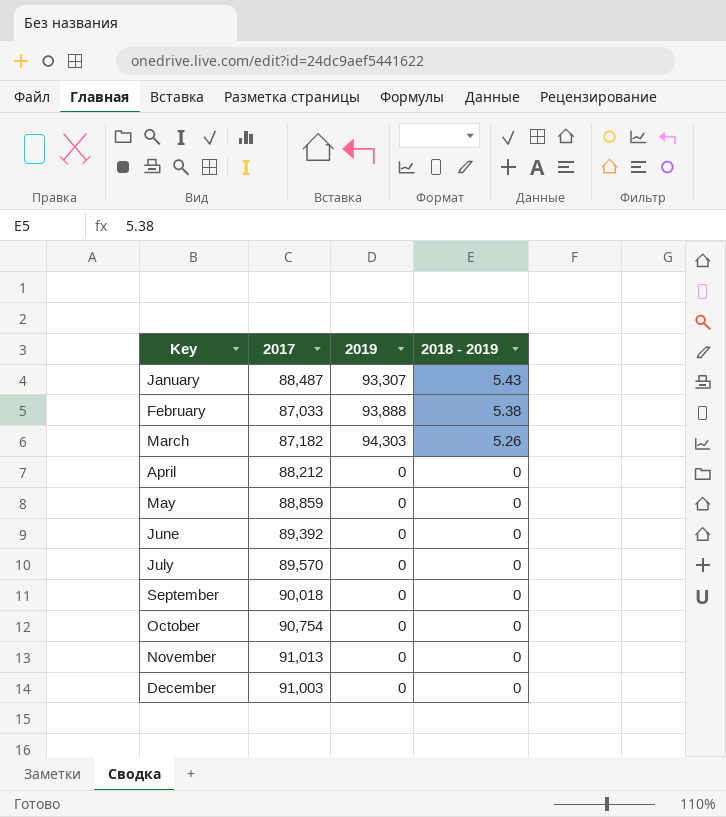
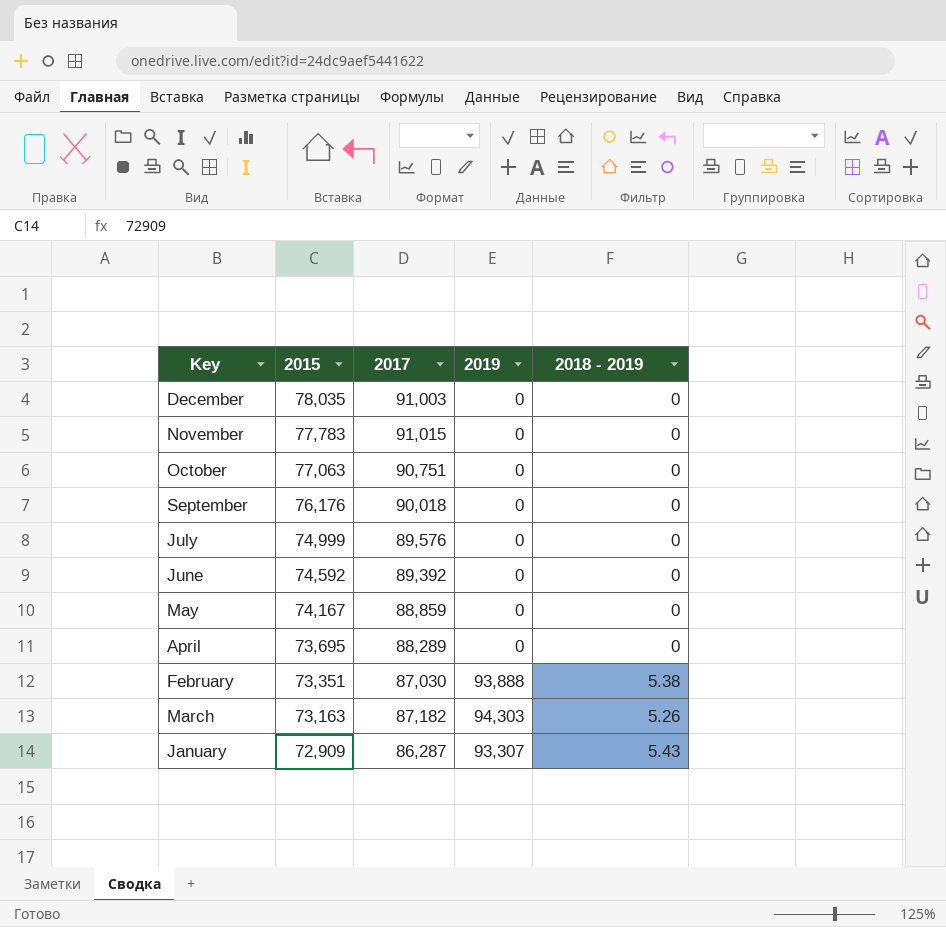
row order: Key ascending -> 2015 descending
column 2015 | position: none -> 2
November | 2017: 91,013 -> 91,015
October | 2017: 90,754 -> 90,751
July | 2017: 89,570 -> 89,576
April | 2017: 88,212 -> 88,289
February | 2017: 87,033 -> 87,030
January | 2017: 88,487 -> 86,287

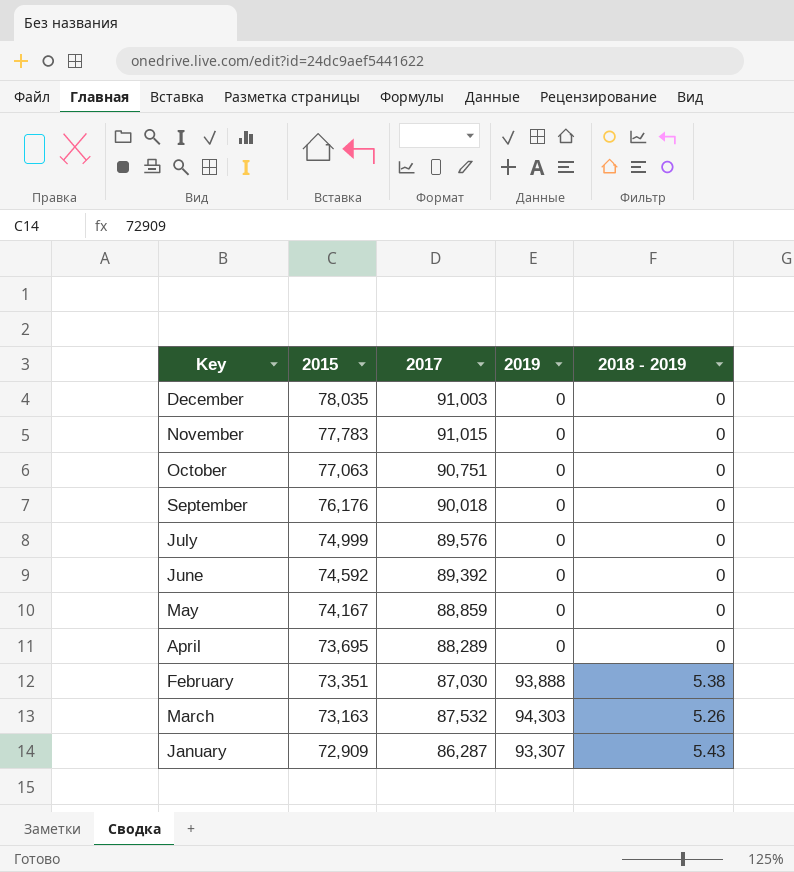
March | 2017: 87,182 -> 87,532

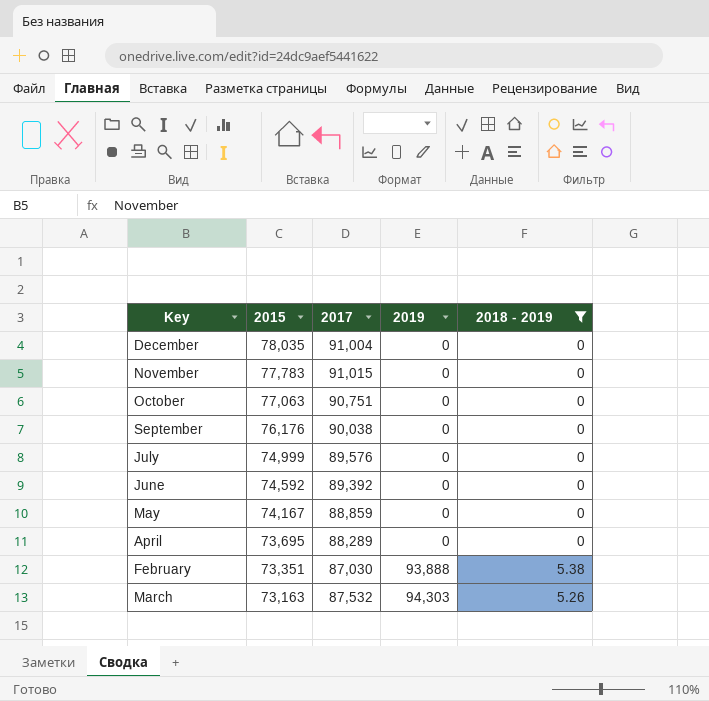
filter: none -> 2018 - 2019 != 5.43
December | 2017: 91,003 -> 91,004
September | 2017: 90,018 -> 90,038

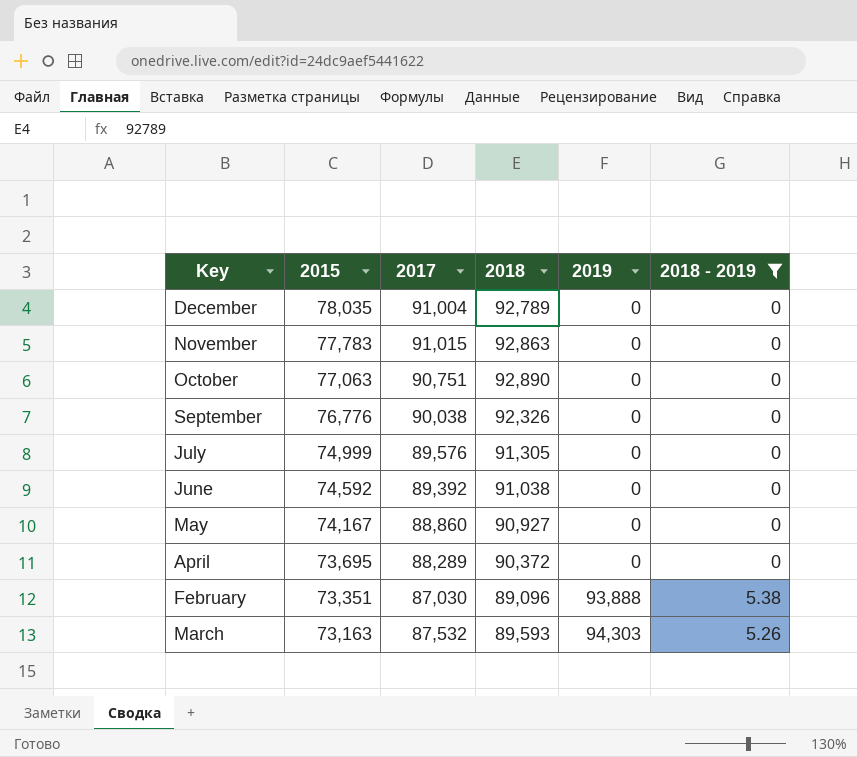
column 2018 | position: none -> 4
September | 2015: 76,176 -> 76,776
May | 2017: 88,859 -> 88,860

